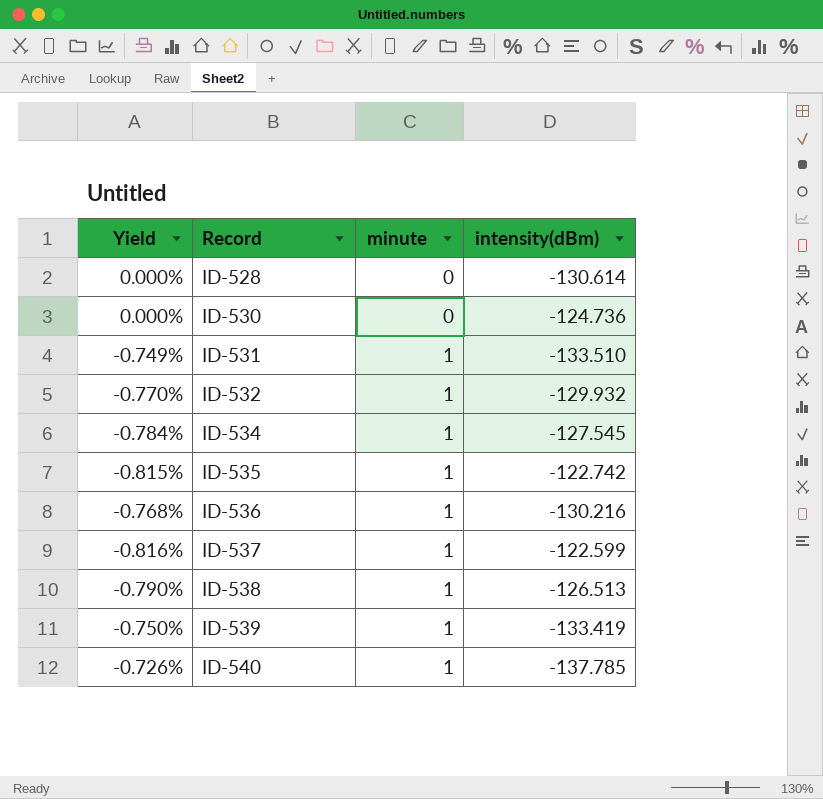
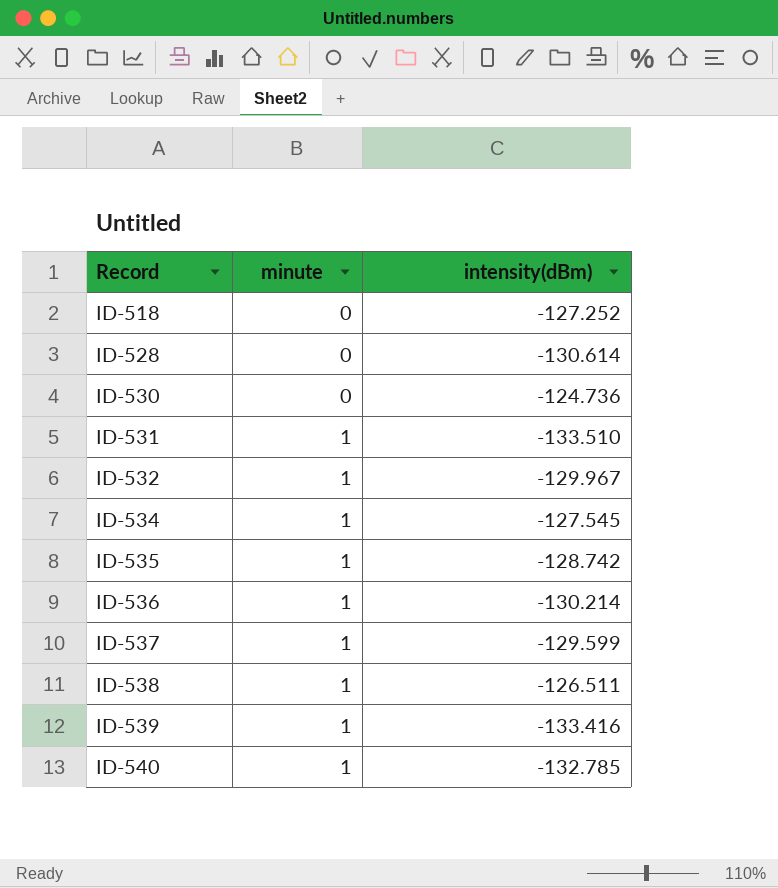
column Yield | formula: [minute] / [intensity(dBm)] -> none
row ID-518: none -> 0 | -127.252
ID-532 | intensity(dBm): -129.932 -> -129.967
ID-535 | intensity(dBm): -122.742 -> -128.742
ID-536 | intensity(dBm): -130.216 -> -130.214
ID-537 | intensity(dBm): -122.599 -> -129.599
ID-538 | intensity(dBm): -126.513 -> -126.511
ID-539 | intensity(dBm): -133.419 -> -133.416
ID-540 | intensity(dBm): -137.785 -> -132.785

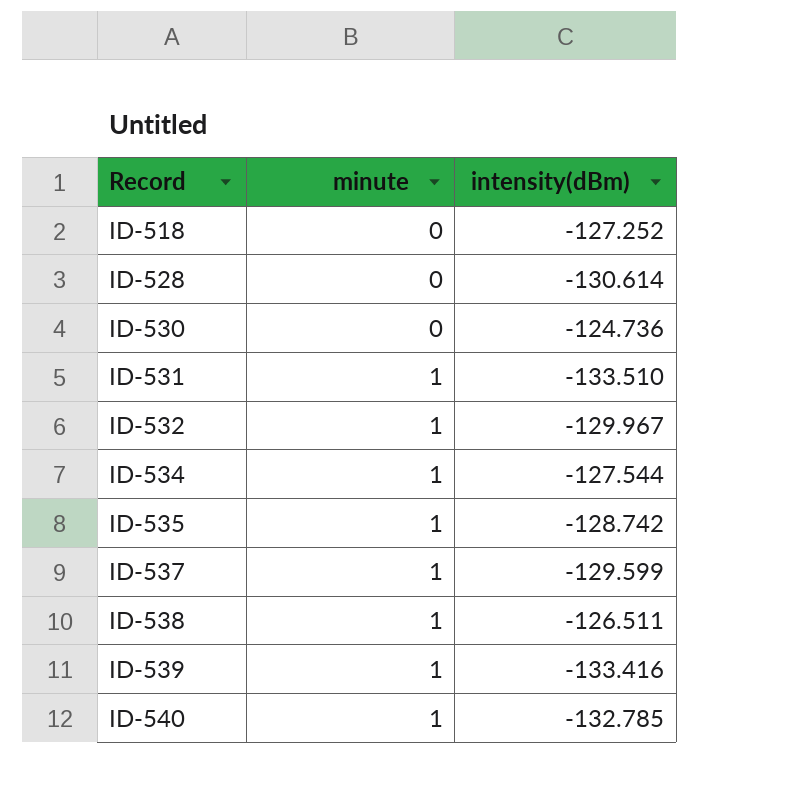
row ID-536: 1 | -130.214 -> none
ID-534 | intensity(dBm): -127.545 -> -127.544

